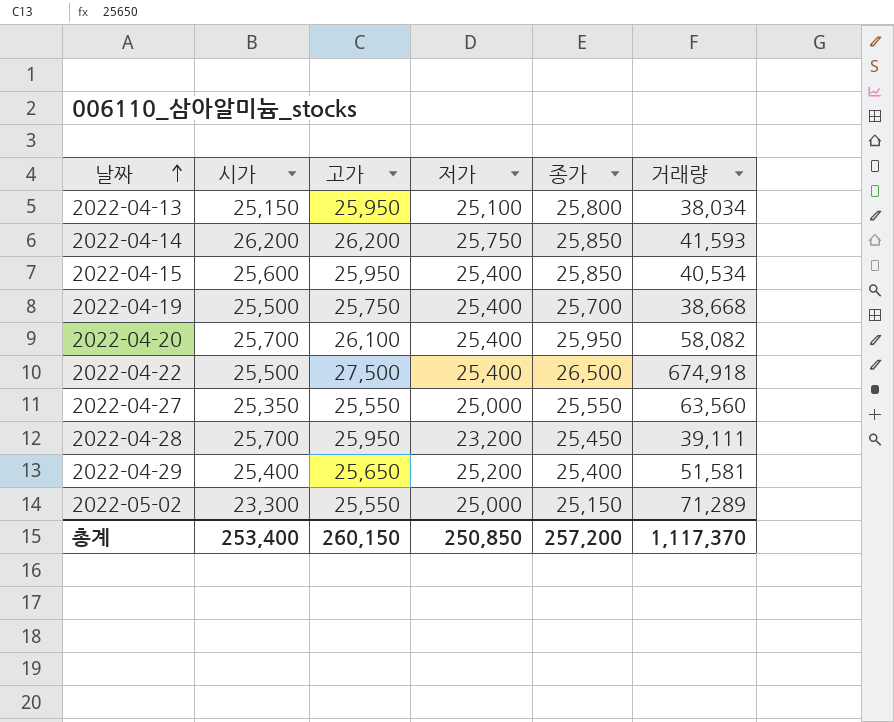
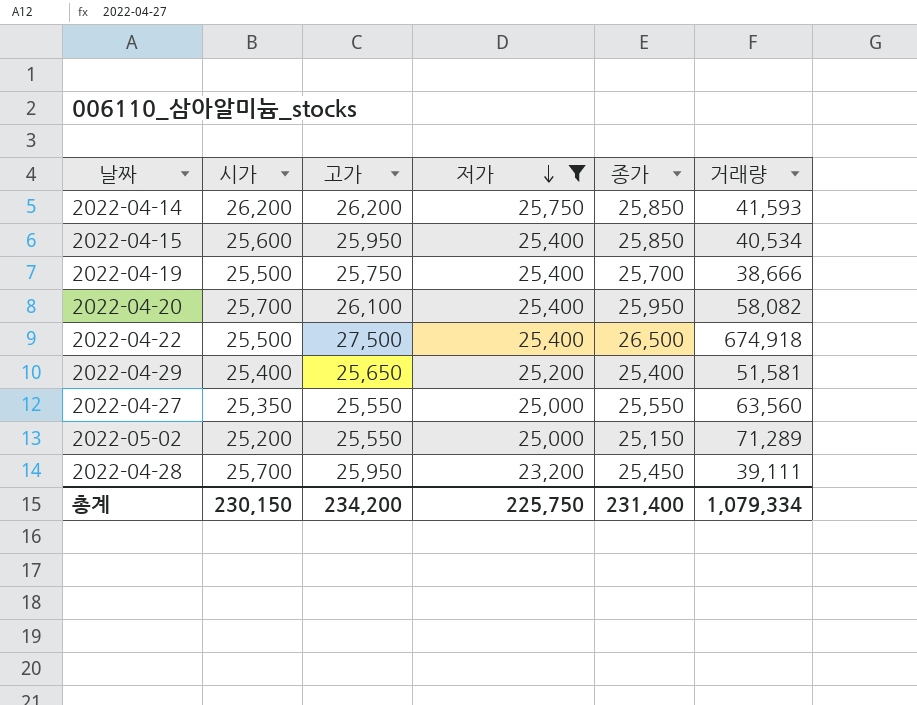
filter: none -> 저가 != 25,100
row order: 날짜 ascending -> 저가 descending
2022-04-19 | 거래량: 38,668 -> 38,666
2022-05-02 | 시가: 23,300 -> 25,200
총계 | 시가: 253,400 -> 230,150
총계 | 고가: 260,150 -> 234,200
총계 | 저가: 250,850 -> 225,750
총계 | 종가: 257,200 -> 231,400
총계 | 거래량: 1,117,370 -> 1,079,334

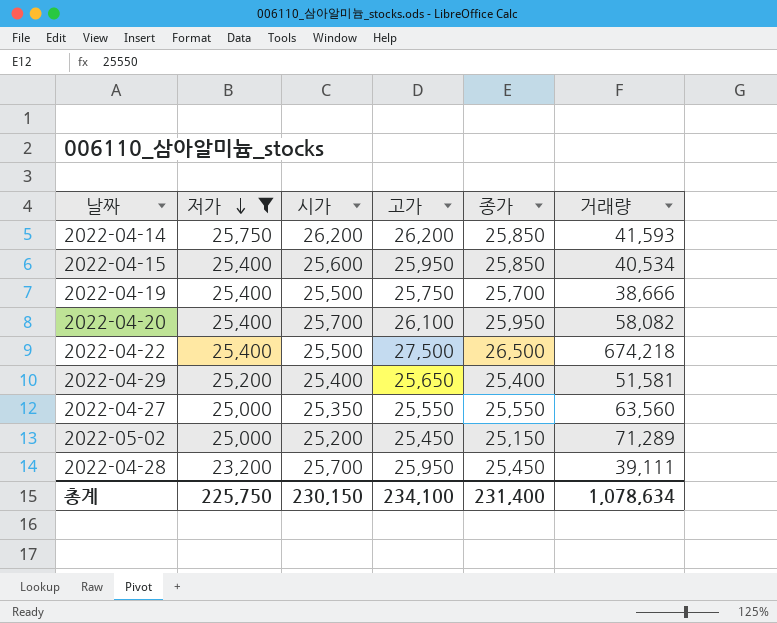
column 저가 | position: 4 -> 2
2022-04-22 | 거래량: 674,918 -> 674,218
2022-05-02 | 고가: 25,550 -> 25,450
총계 | 고가: 234,200 -> 234,100
총계 | 거래량: 1,079,334 -> 1,078,634

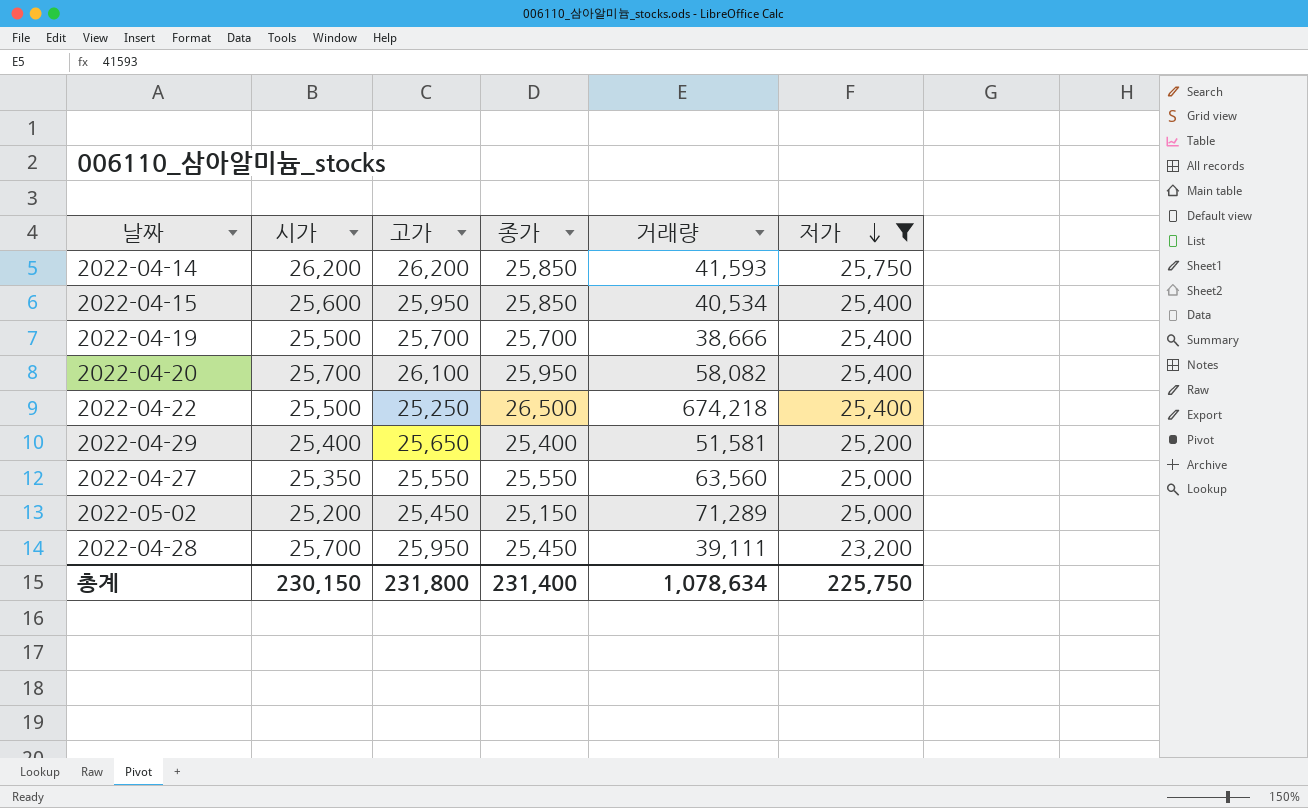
column 저가 | position: 2 -> 6
2022-04-19 | 고가: 25,750 -> 25,700
2022-04-22 | 고가: 27,500 -> 25,250
총계 | 고가: 234,100 -> 231,800

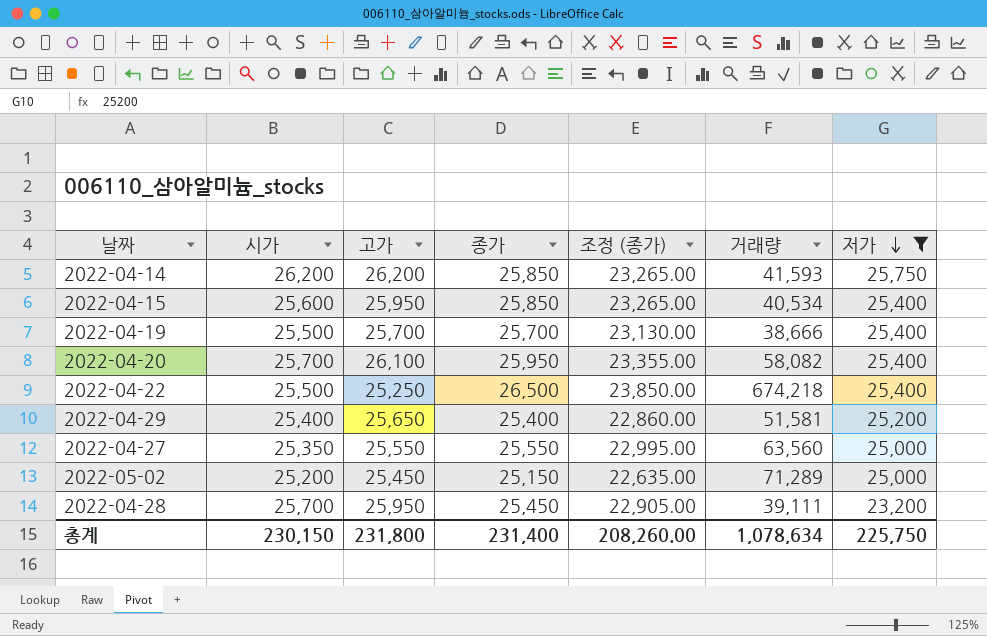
column 조정 (종가) | formula: none -> [종가] * 0.9

